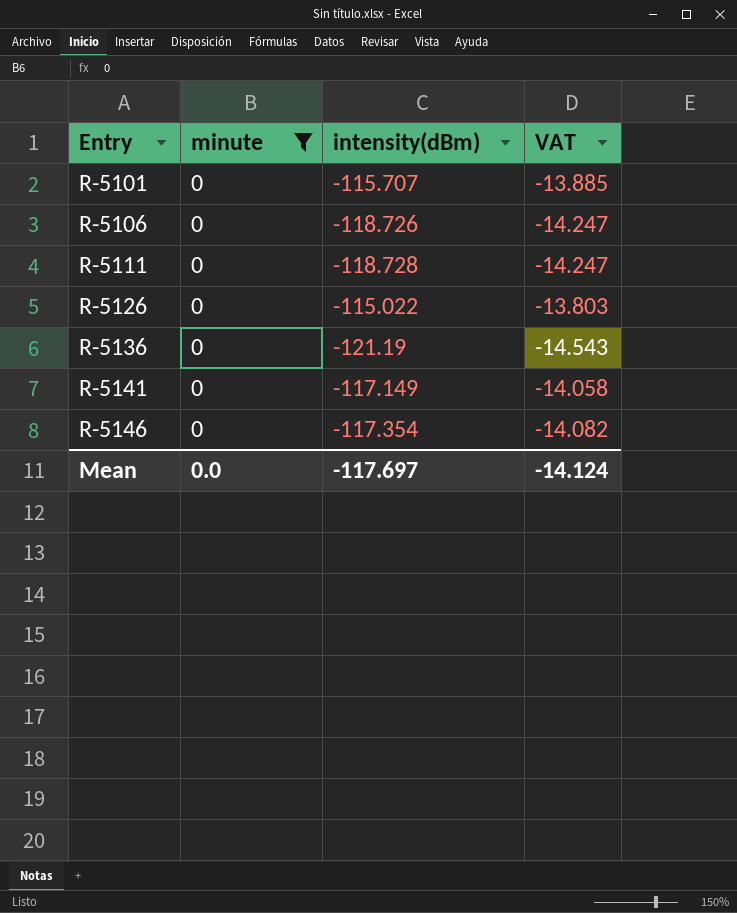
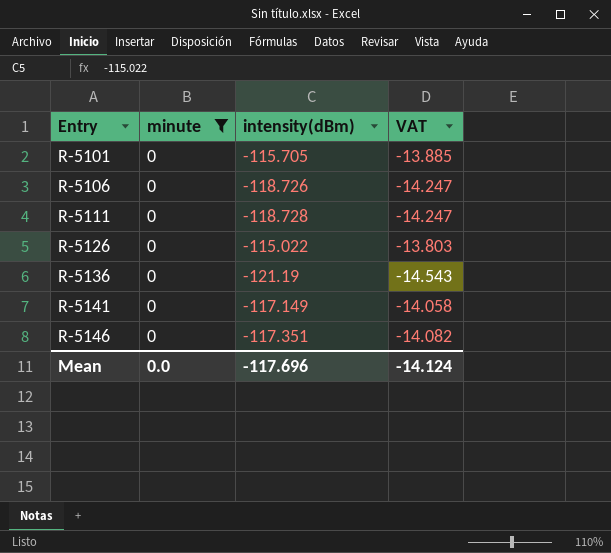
R-5101 | intensity(dBm): -115.707 -> -115.705
R-5146 | intensity(dBm): -117.354 -> -117.351
Mean | intensity(dBm): -117.697 -> -117.696

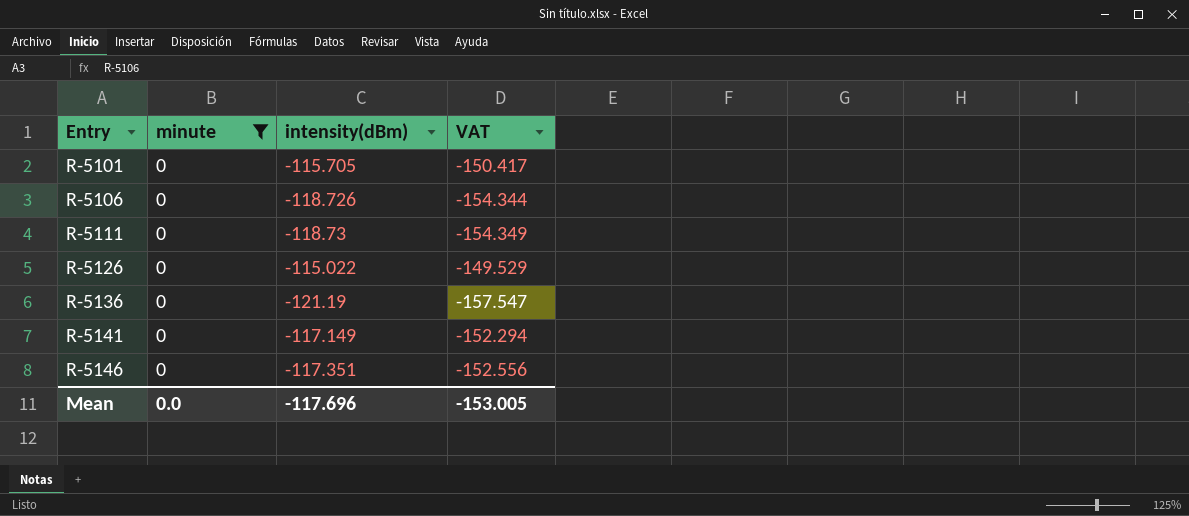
column VAT | formula: [intensity(dBm)] * 0.12 -> [intensity(dBm)] * 1.3
R-5111 | intensity(dBm): -118.728 -> -118.73
Mean | VAT: -14.124 -> -153.005

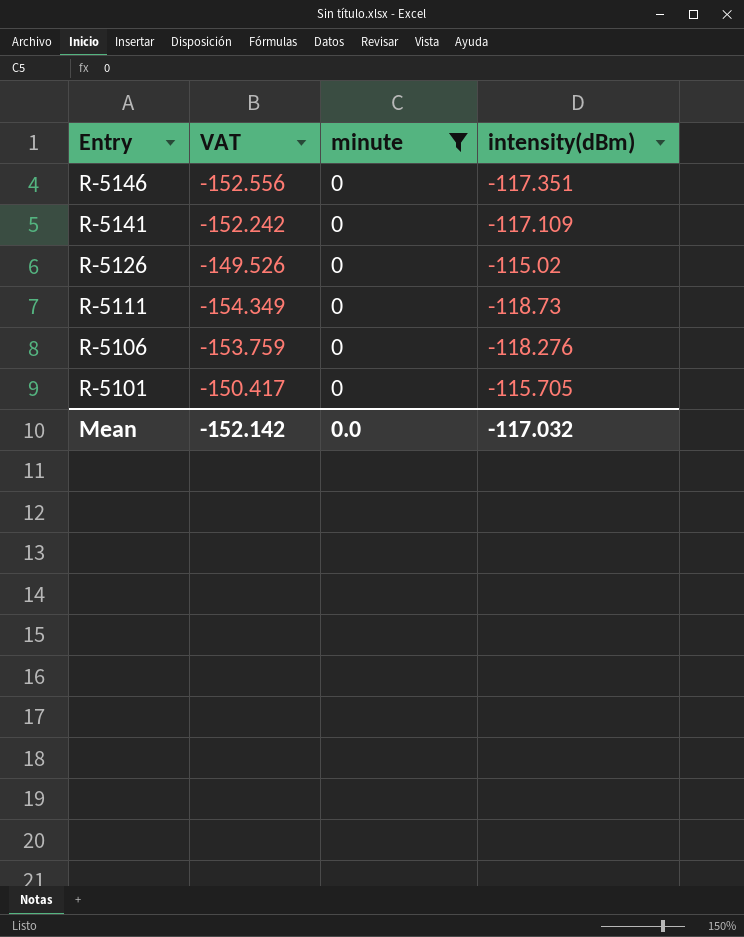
row order: Entry ascending -> Entry descending
column VAT | position: 4 -> 2
row R-5136: 0 | -121.19 | -157.547 -> none
R-5141 | VAT: -152.294 -> -152.242
R-5141 | intensity(dBm): -117.149 -> -117.109
R-5126 | VAT: -149.529 -> -149.526
R-5126 | intensity(dBm): -115.022 -> -115.02
R-5106 | VAT: -154.344 -> -153.759
R-5106 | intensity(dBm): -118.726 -> -118.276
Mean | VAT: -153.005 -> -152.142
Mean | intensity(dBm): -117.696 -> -117.032

